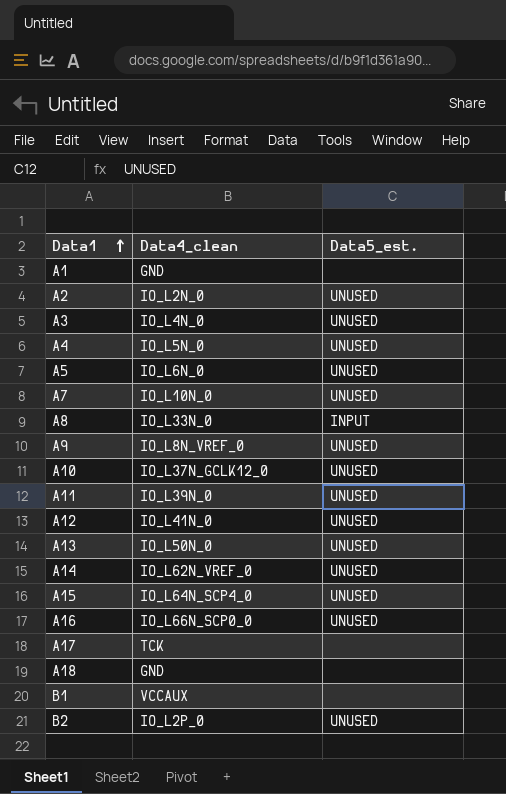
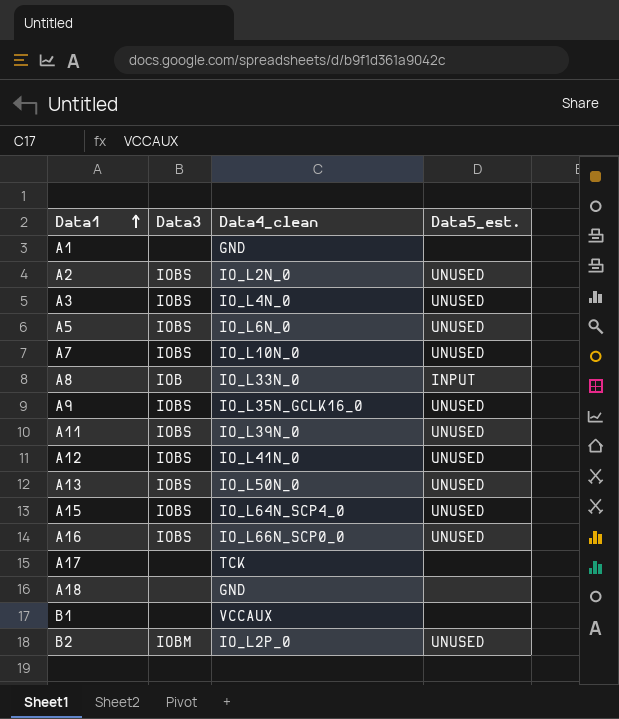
column Data3 | position: none -> 2
row A4: IO_L5N_0 | UNUSED -> none
row A10: IO_L37N_GCLK12_0 | UNUSED -> none
row A14: IO_L62N_VREF_0 | UNUSED -> none
A9 | Data4_clean: IO_L8N_VREF_0 -> IO_L35N_GCLK16_0

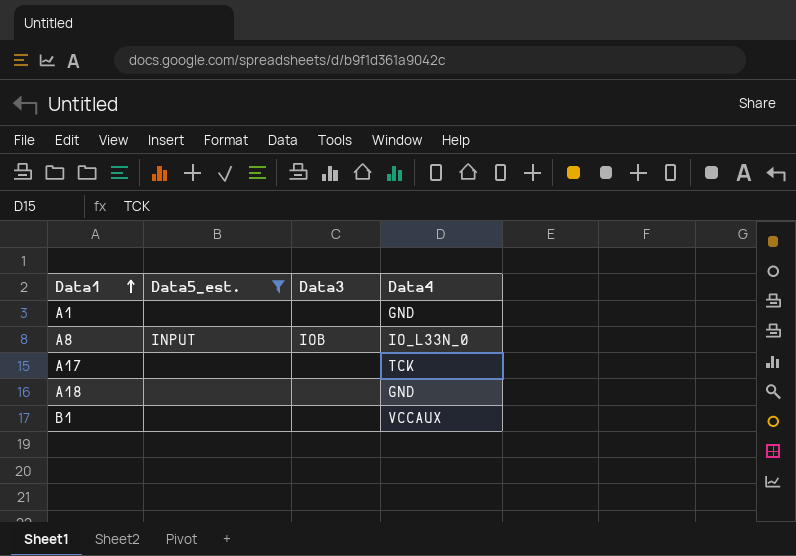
filter: none -> Data5_est. != UNUSED
column Data5_est. | position: 4 -> 2
column name: Data4_clean -> Data4

